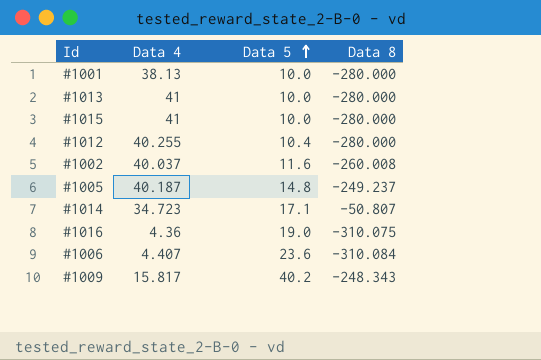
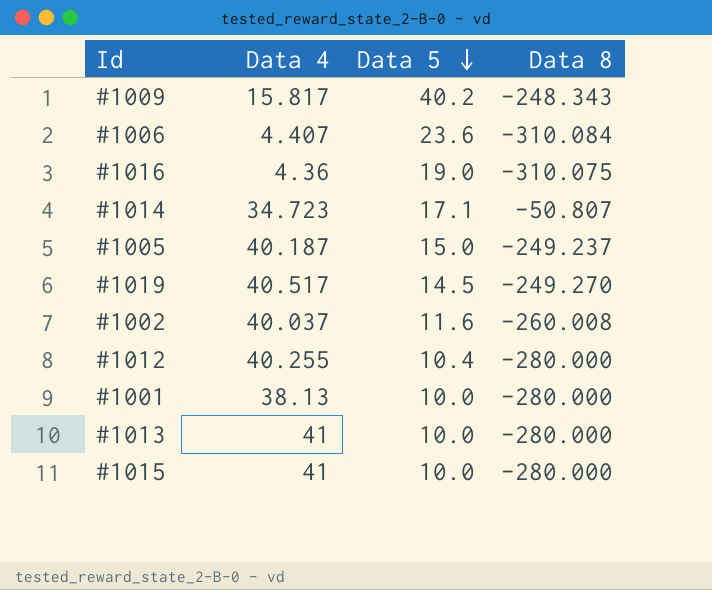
row order: Data 5 ascending -> Data 5 descending
#1005 | Data 5: 14.8 -> 15.0
row #1019: none -> 40.517 | 14.5 | -249.270

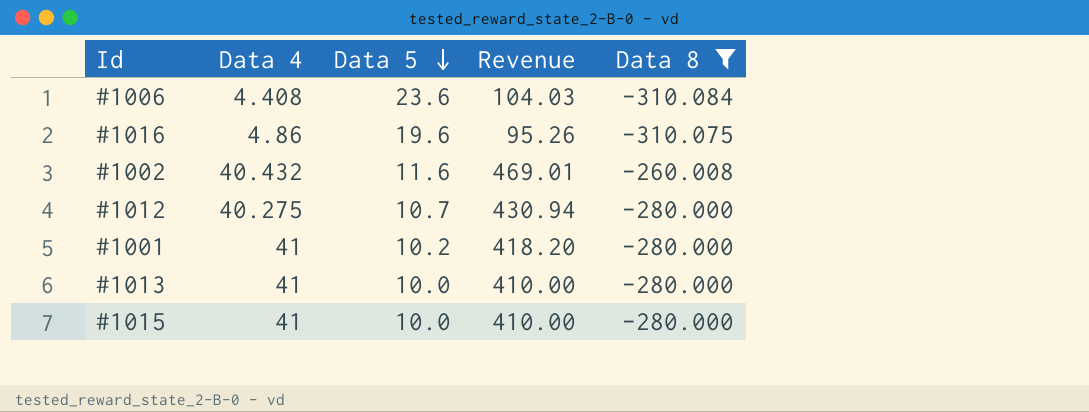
filter: none -> Data 8 <= -260.008
column Revenue | formula: none -> [Data 4] * [Data 5]
#1006 | Data 4: 4.407 -> 4.408
#1016 | Data 4: 4.36 -> 4.86
#1016 | Data 5: 19.0 -> 19.6
#1002 | Data 4: 40.037 -> 40.432
#1012 | Data 4: 40.255 -> 40.275
#1012 | Data 5: 10.4 -> 10.7
#1001 | Data 4: 38.13 -> 41
#1001 | Data 5: 10.0 -> 10.2

